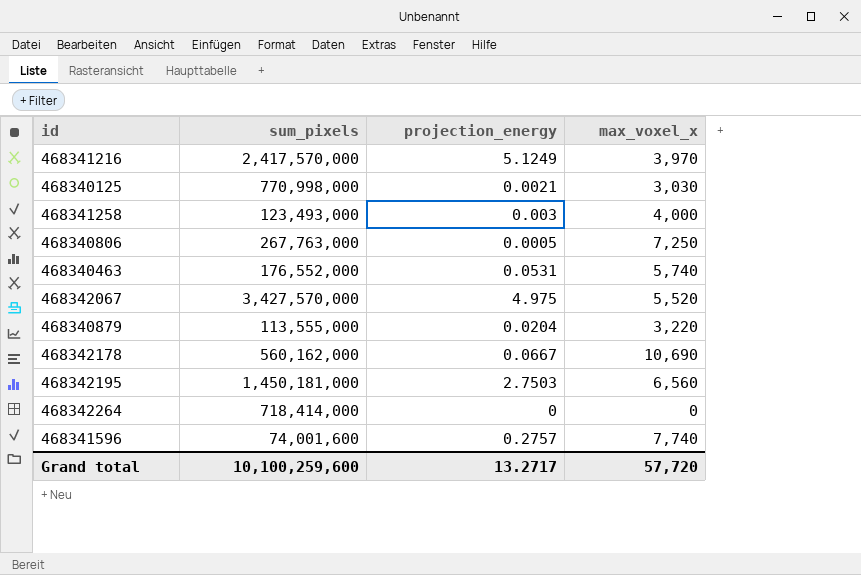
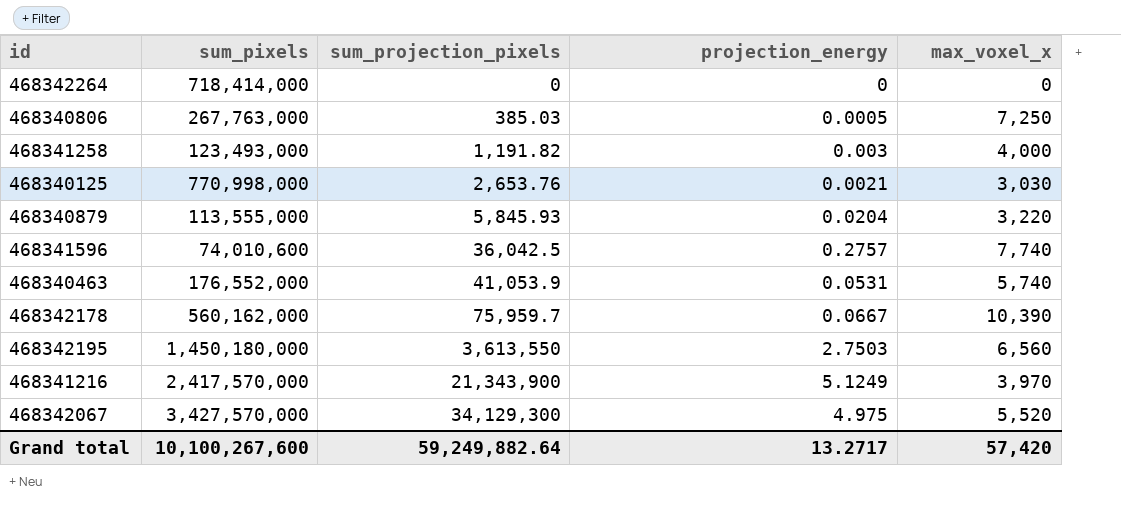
row order: none -> sum_projection_pixels ascending
column sum_projection_pixels | position: none -> 3
468341596 | sum_pixels: 74,001,600 -> 74,010,600
468342178 | max_voxel_x: 10,690 -> 10,390
468342195 | sum_pixels: 1,450,181,000 -> 1,450,180,000
Grand total | sum_pixels: 10,100,259,600 -> 10,100,267,600
Grand total | max_voxel_x: 57,720 -> 57,420

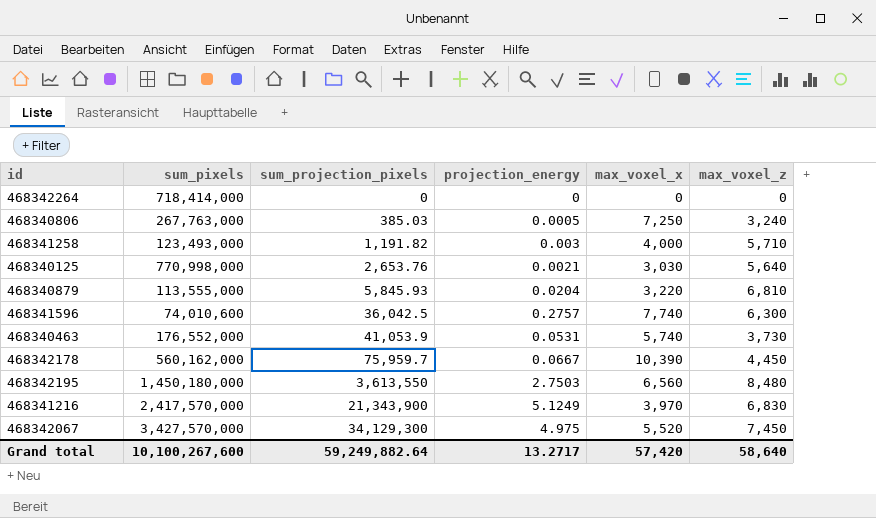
column max_voxel_z | position: none -> 6

